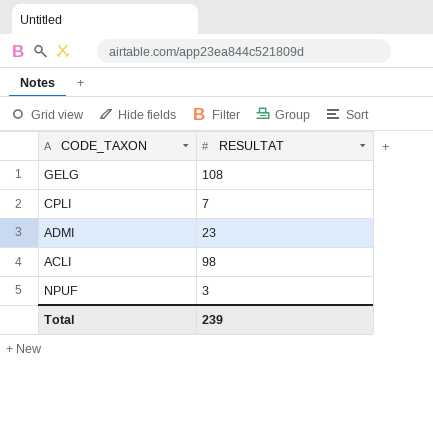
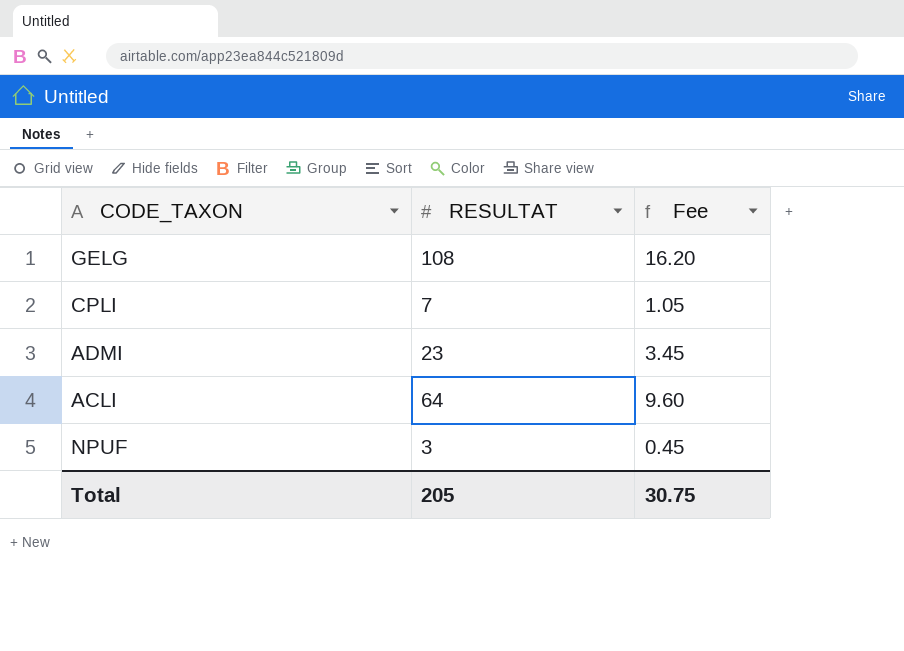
column Fee | formula: none -> [RESULTAT] * 0.15
ACLI | RESULTAT: 98 -> 64
Total | RESULTAT: 239 -> 205

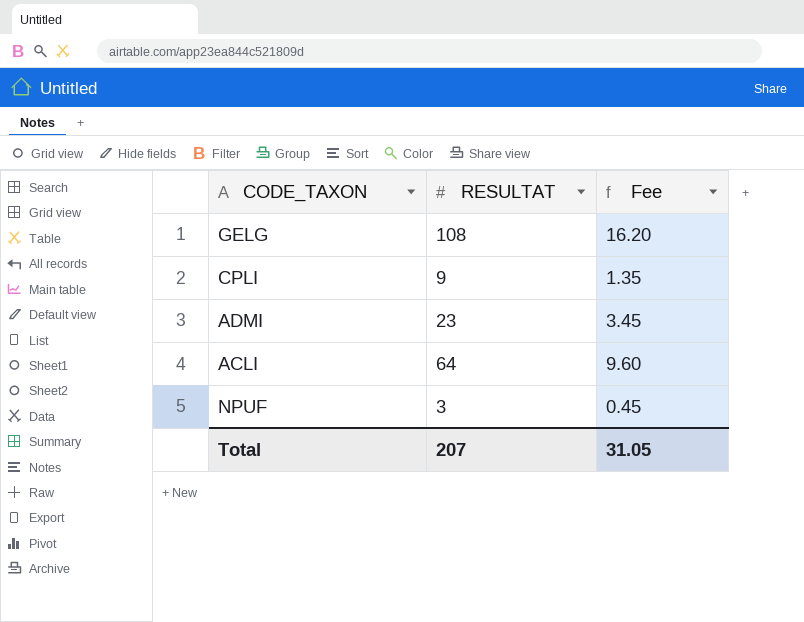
CPLI | RESULTAT: 7 -> 9
CPLI | Fee: 1.05 -> 1.35
Total | RESULTAT: 205 -> 207
Total | Fee: 30.75 -> 31.05

